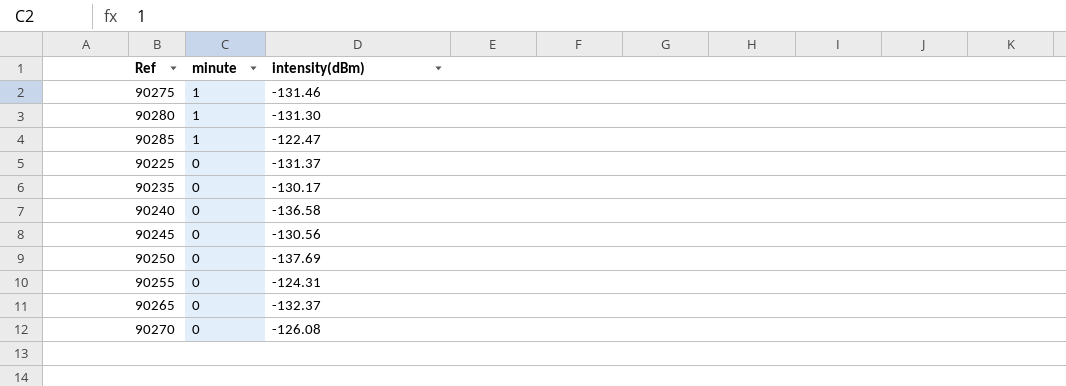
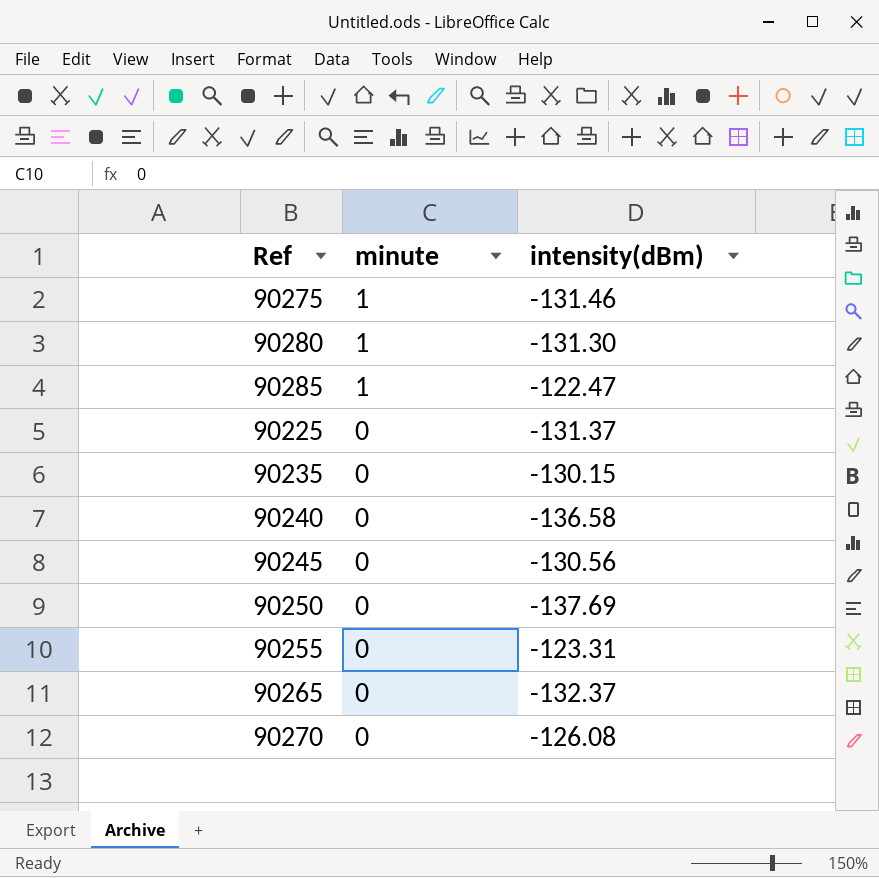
90235 | intensity(dBm): -130.17 -> -130.15
90255 | intensity(dBm): -124.31 -> -123.31

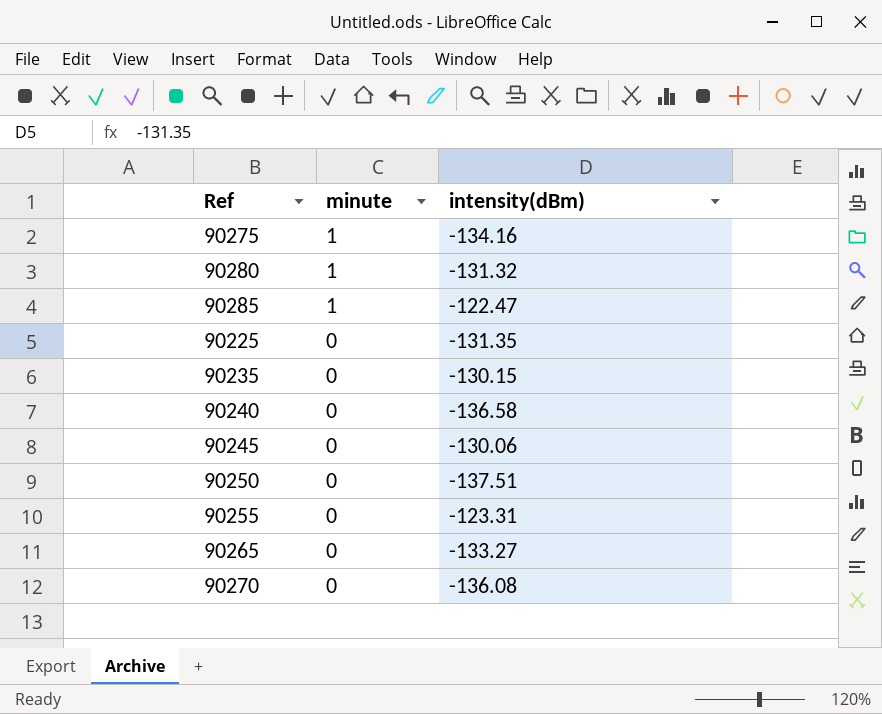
90275 | intensity(dBm): -131.46 -> -134.16
90280 | intensity(dBm): -131.30 -> -131.32
90225 | intensity(dBm): -131.37 -> -131.35
90245 | intensity(dBm): -130.56 -> -130.06
90250 | intensity(dBm): -137.69 -> -137.51
90265 | intensity(dBm): -132.37 -> -133.27
90270 | intensity(dBm): -126.08 -> -136.08

